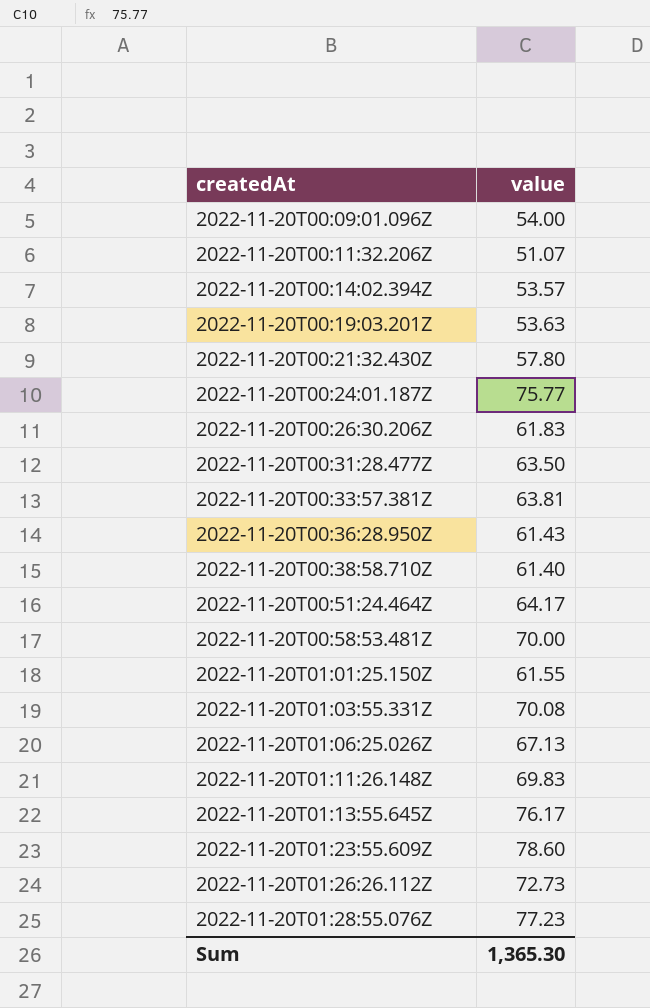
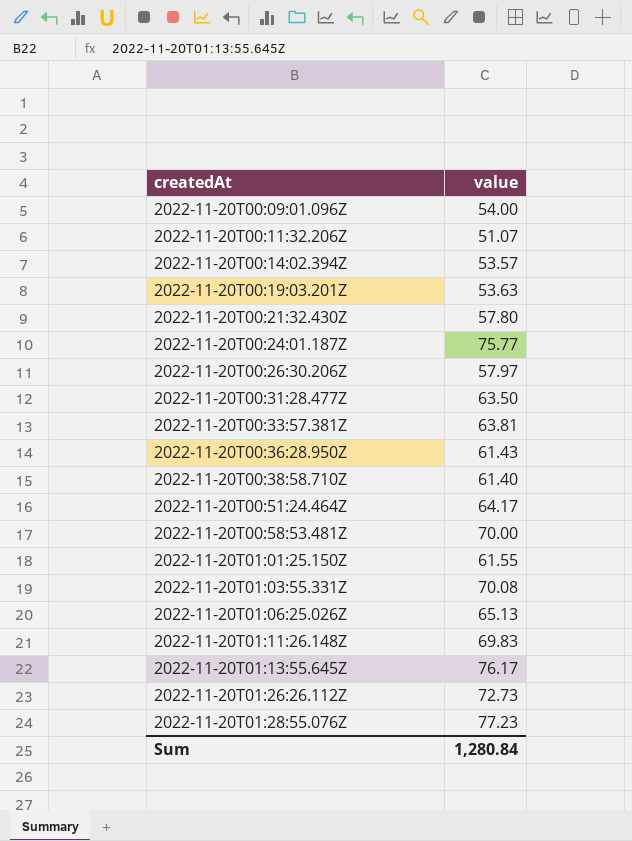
row 2022-11-20T01:23:55.609Z: 78.60 -> none
2022-11-20T00:26:30.206Z | value: 61.83 -> 57.97
2022-11-20T01:06:25.026Z | value: 67.13 -> 65.13
Sum | value: 1,365.30 -> 1,280.84

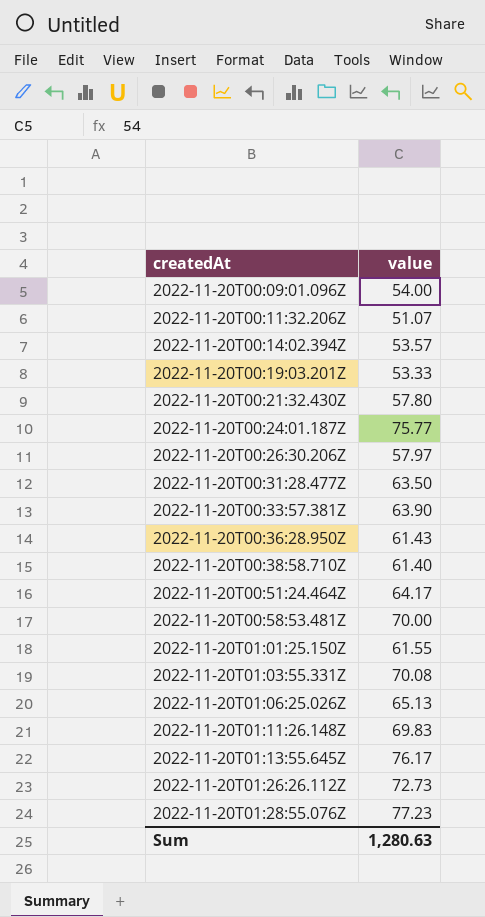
2022-11-20T00:19:03.201Z | value: 53.63 -> 53.33
2022-11-20T00:33:57.381Z | value: 63.81 -> 63.90
Sum | value: 1,280.84 -> 1,280.63

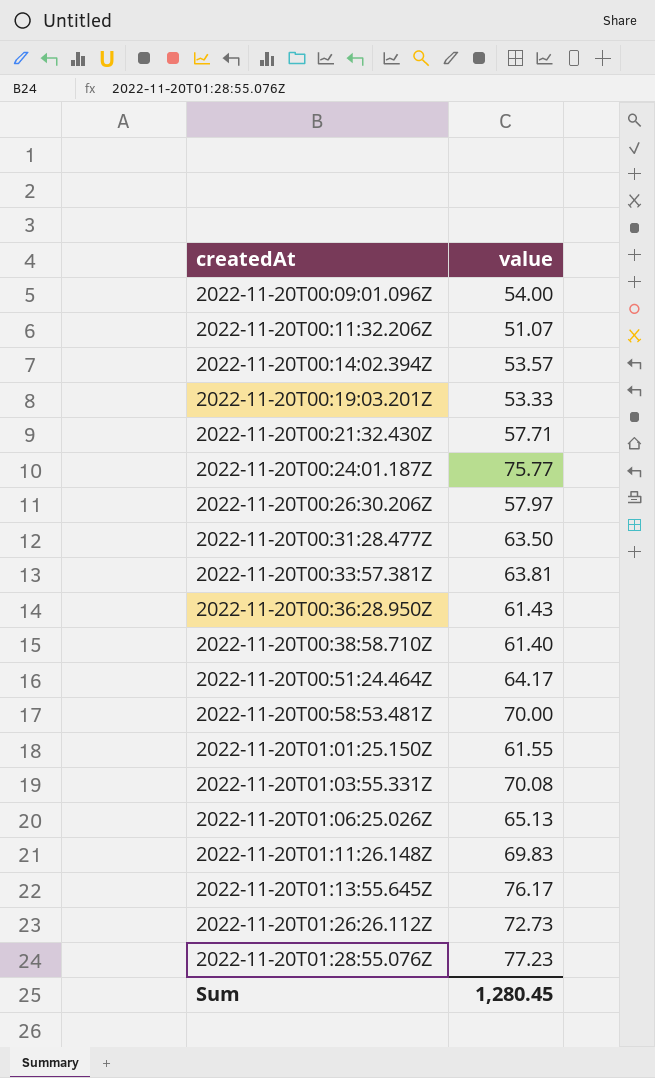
2022-11-20T00:21:32.430Z | value: 57.80 -> 57.71
2022-11-20T00:33:57.381Z | value: 63.90 -> 63.81
Sum | value: 1,280.63 -> 1,280.45

